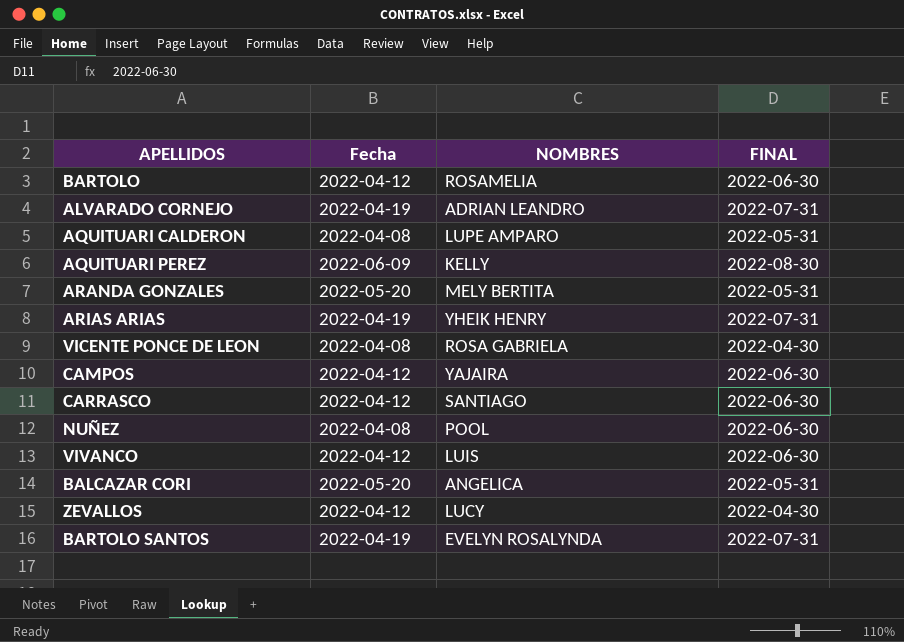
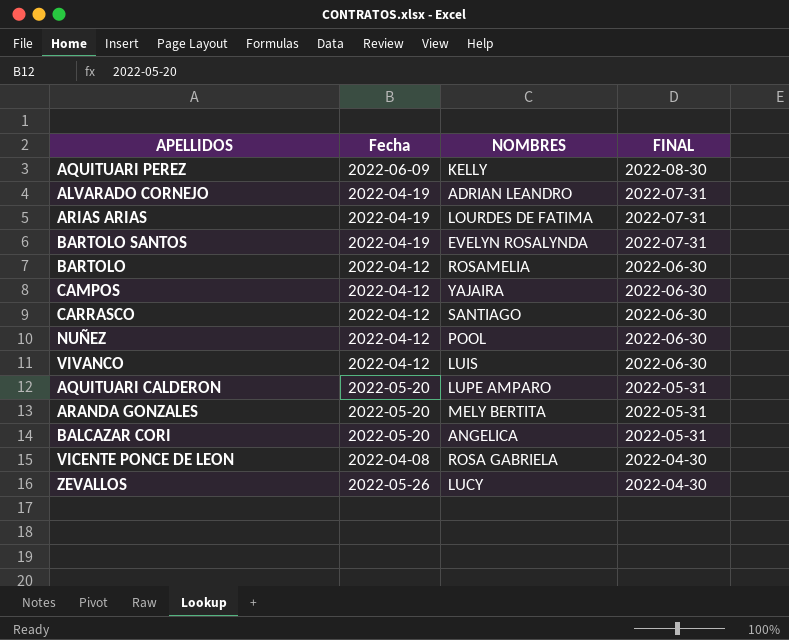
row order: none -> FINAL descending
ARIAS ARIAS | NOMBRES: YHEIK HENRY -> LOURDES DE FATIMA
NUÑEZ | Fecha: 2022-04-08 -> 2022-04-12
AQUITUARI CALDERON | Fecha: 2022-04-08 -> 2022-05-20
ZEVALLOS | Fecha: 2022-04-12 -> 2022-05-26

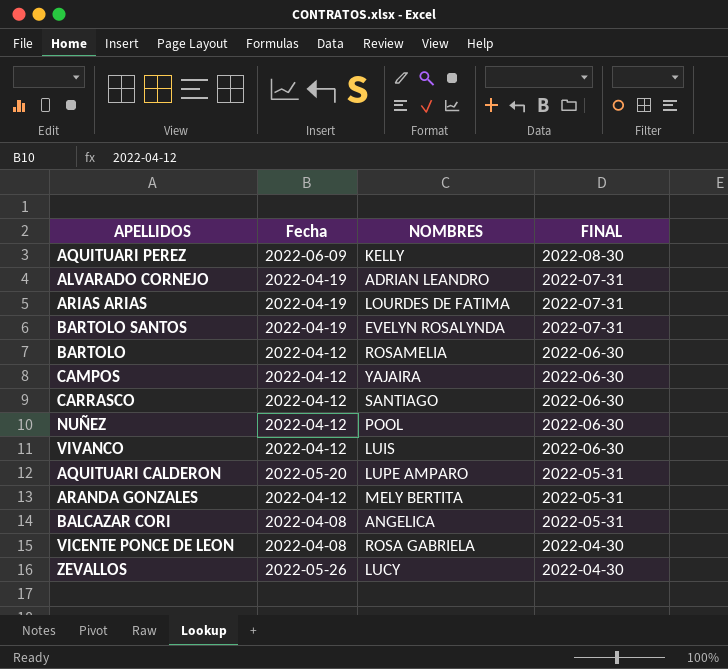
ARANDA GONZALES | Fecha: 2022-05-20 -> 2022-04-12
BALCAZAR CORI | Fecha: 2022-05-20 -> 2022-04-08

